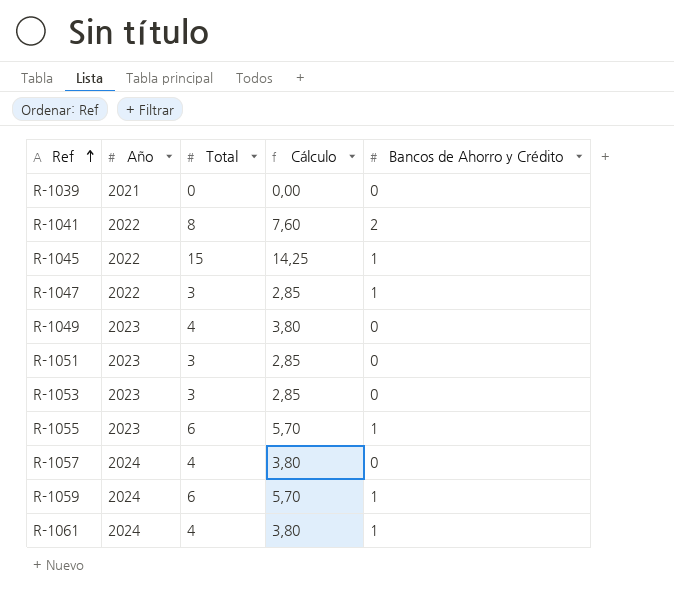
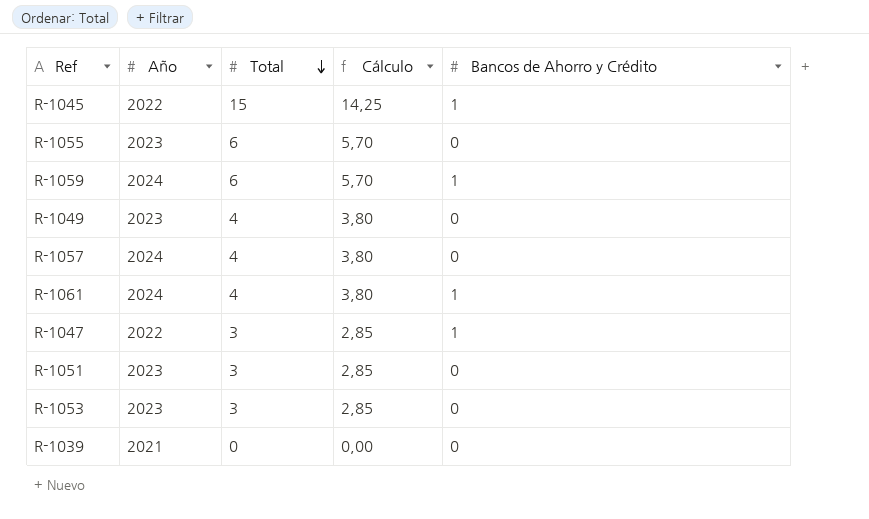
row order: Ref ascending -> Total descending
row R-1041: 2022 | 8 | 7,60 | 2 -> none
R-1055 | Bancos de Ahorro y Crédito: 1 -> 0

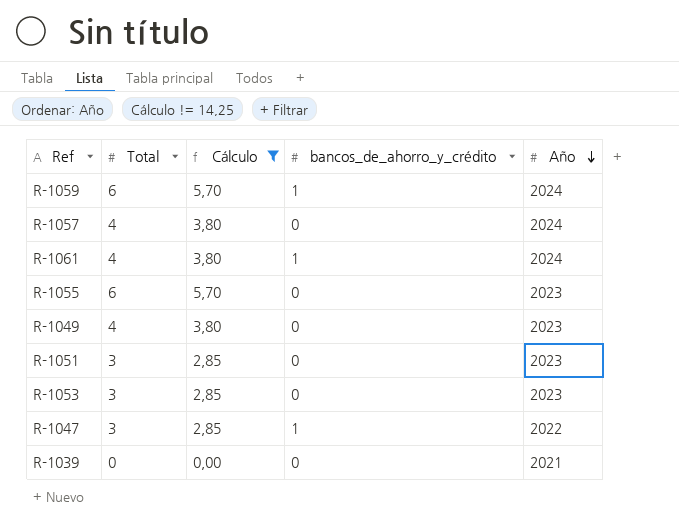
filter: none -> Cálculo != 14,25
row order: Total descending -> Año descending
column name: Bancos de Ahorro y Crédito -> bancos_de_ahorro_y_crédito
column Año | position: 2 -> 5

